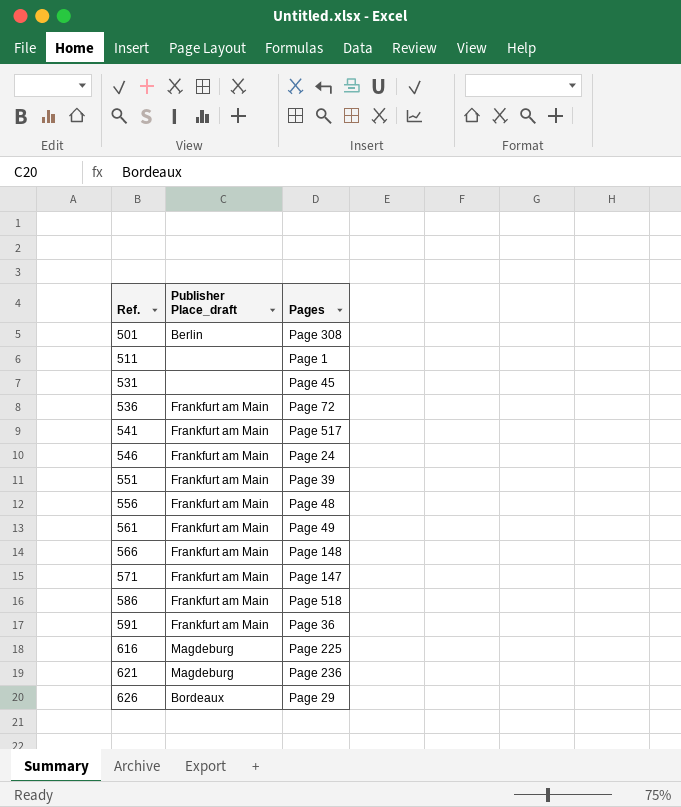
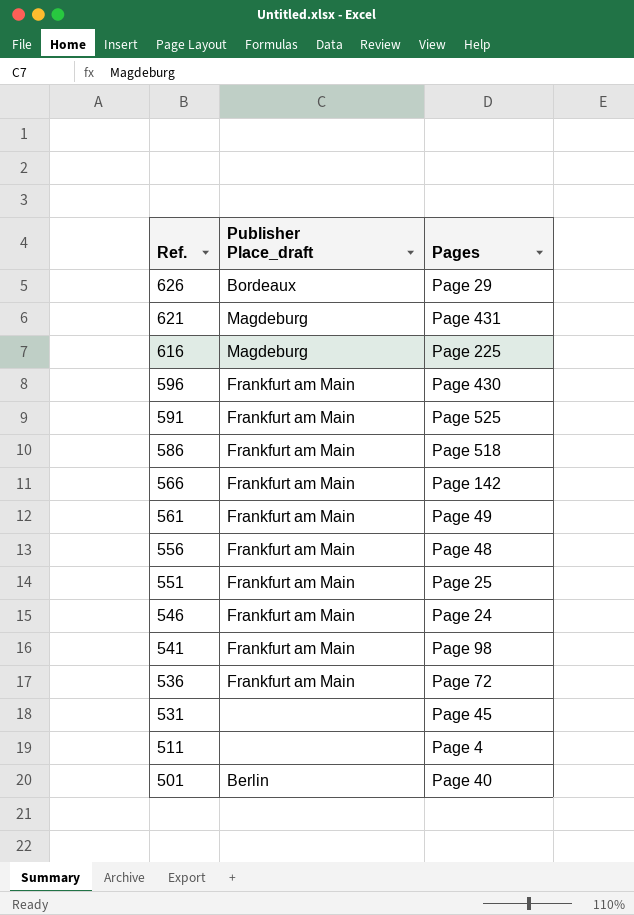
row order: Ref. ascending -> Ref. descending
row 571: Frankfurt am Main | Page 147 -> none
621 | Pages: Page 236 -> Page 431
row 596: none -> Frankfurt am Main | Page 430
591 | Pages: Page 36 -> Page 525
566 | Pages: Page 148 -> Page 142
551 | Pages: Page 39 -> Page 25
541 | Pages: Page 517 -> Page 98
511 | Pages: Page 1 -> Page 4
501 | Pages: Page 308 -> Page 40

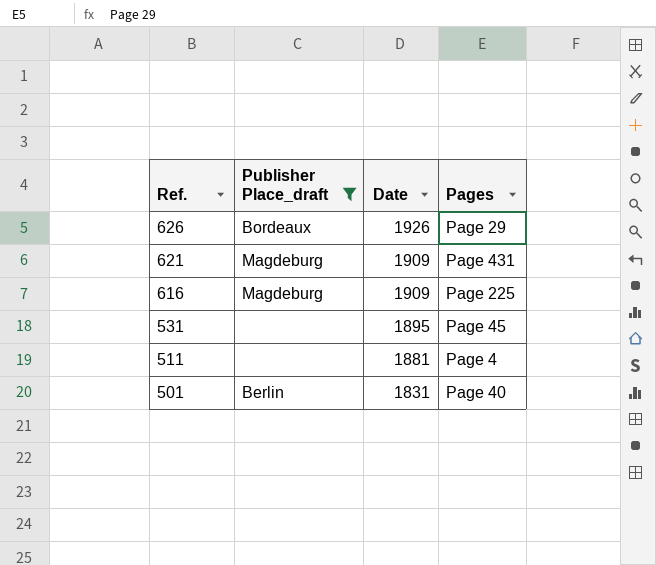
filter: none -> Publisher Place_draft != Frankfurt am Main
column Date | position: none -> 3

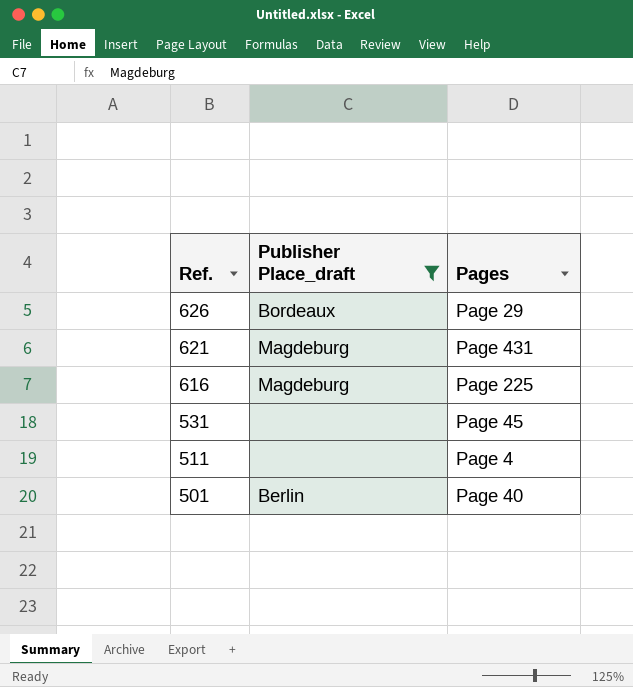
column Date | position: 3 -> none

